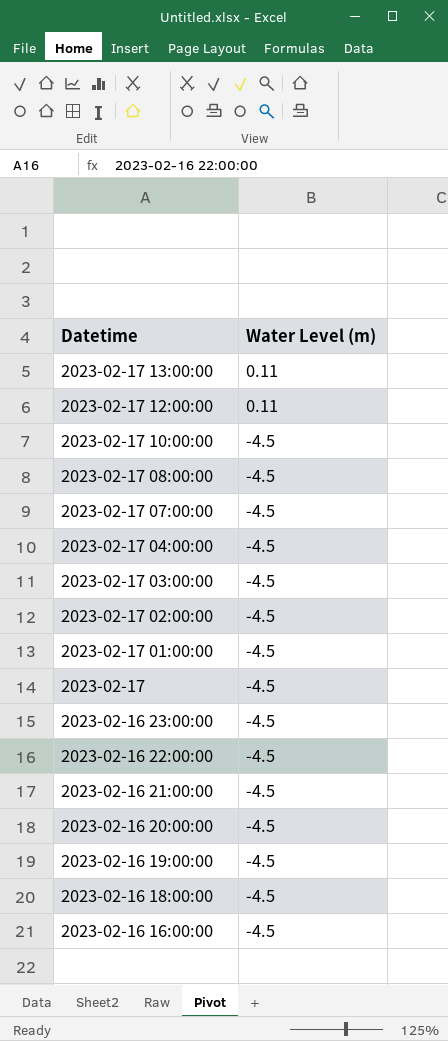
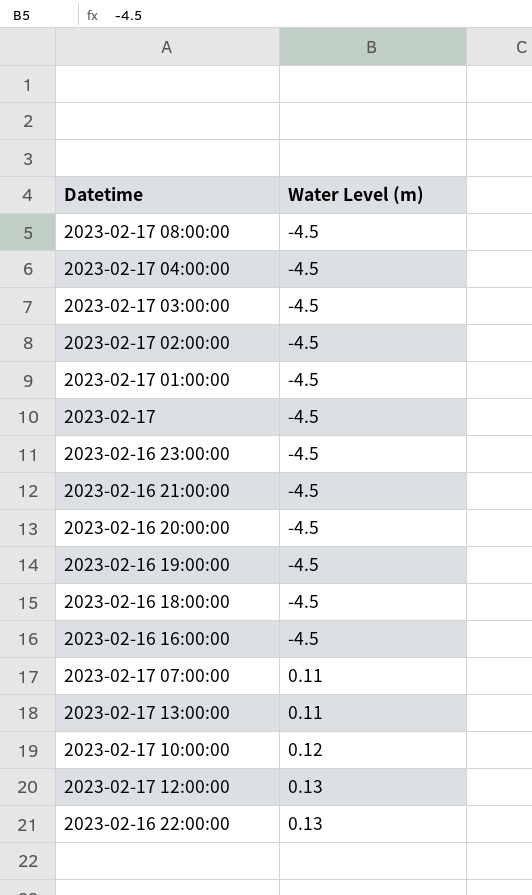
row order: Datetime descending -> Water Level (m) ascending
2023-02-17 07:00:00 | Water Level (m): -4.5 -> 0.11
2023-02-17 10:00:00 | Water Level (m): -4.5 -> 0.12
2023-02-17 12:00:00 | Water Level (m): 0.11 -> 0.13
2023-02-16 22:00:00 | Water Level (m): -4.5 -> 0.13

